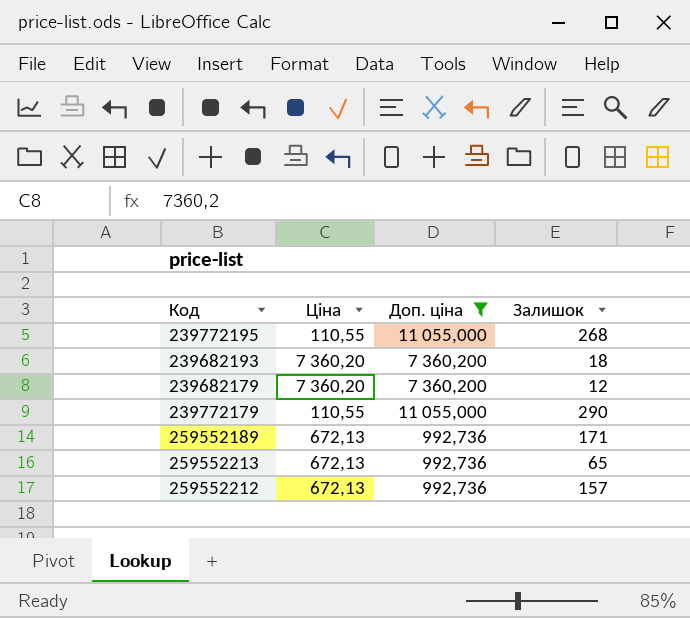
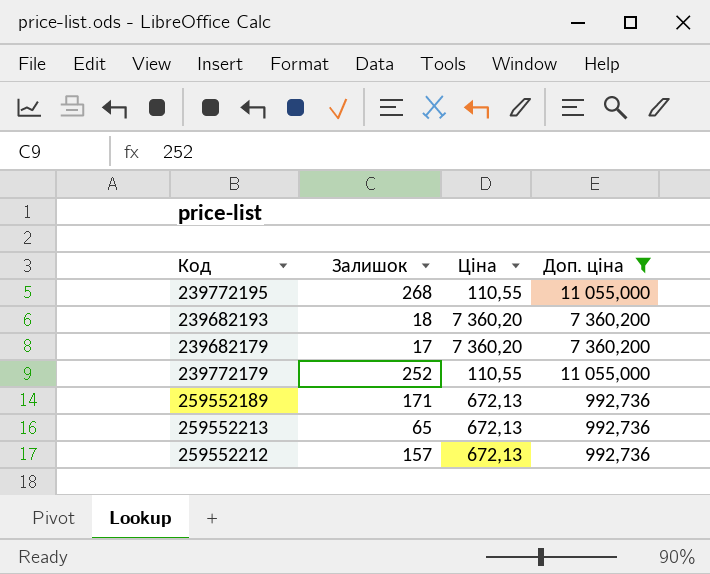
column Залишок | position: 4 -> 2
239682179 | Залишок: 12 -> 17
239772179 | Залишок: 290 -> 252

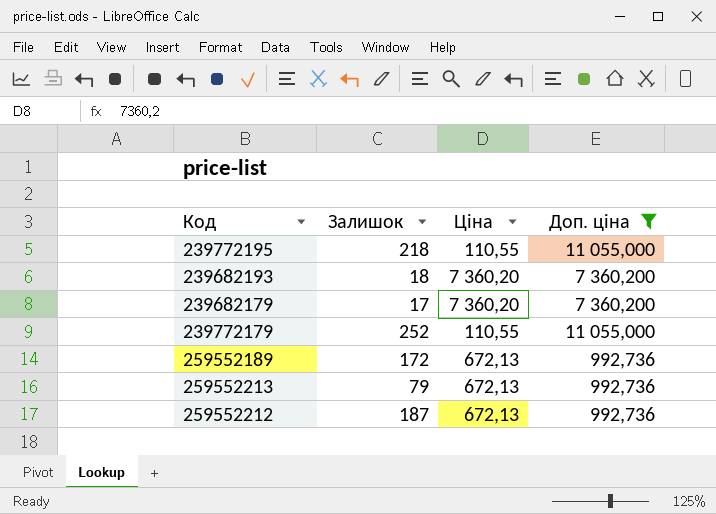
239772195 | Залишок: 268 -> 218
259552189 | Залишок: 171 -> 172
259552213 | Залишок: 65 -> 79
259552212 | Залишок: 157 -> 187

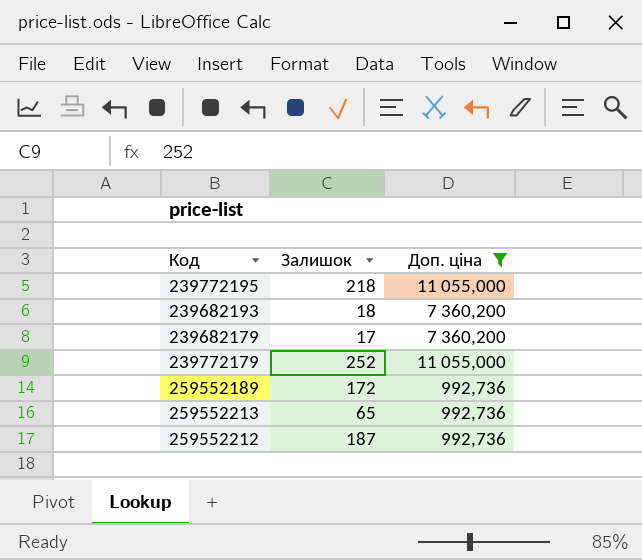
column Ціна | position: 3 -> none
259552213 | Залишок: 79 -> 65

